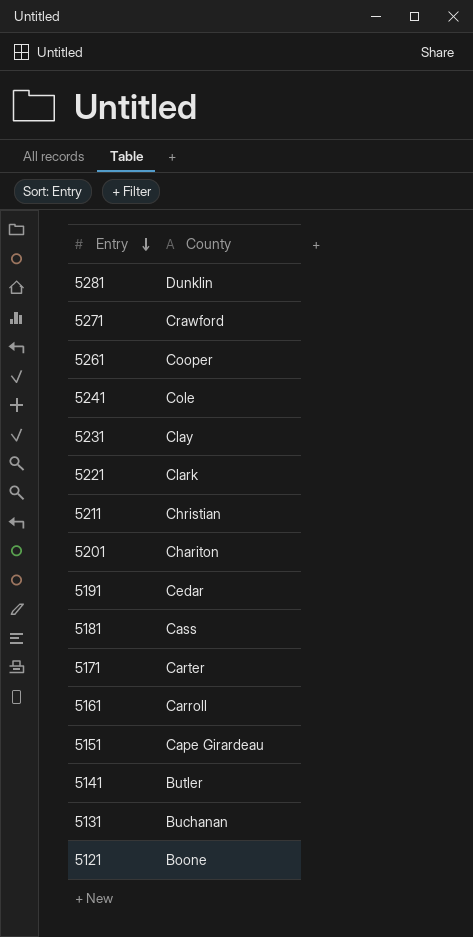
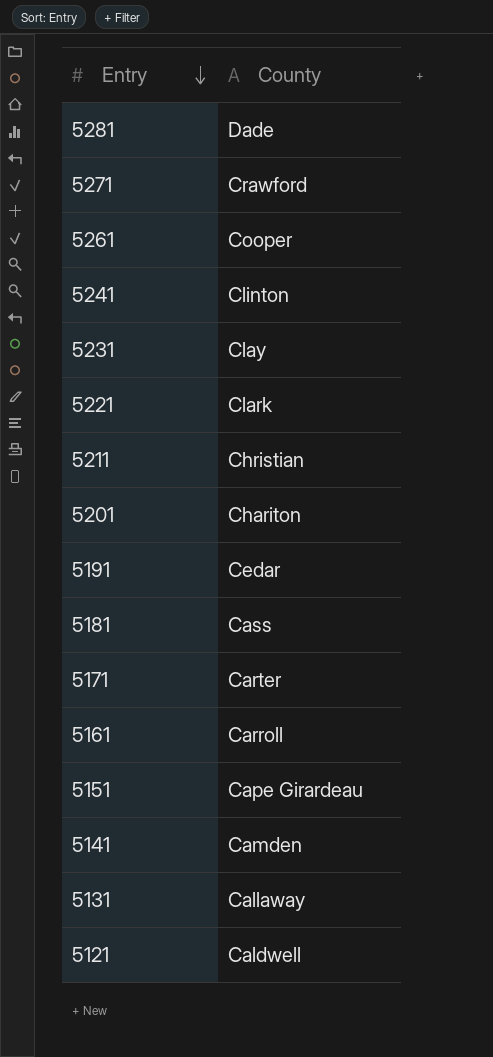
5281 | County: Dunklin -> Dade
5241 | County: Cole -> Clinton
5141 | County: Butler -> Camden
5131 | County: Buchanan -> Callaway
5121 | County: Boone -> Caldwell

